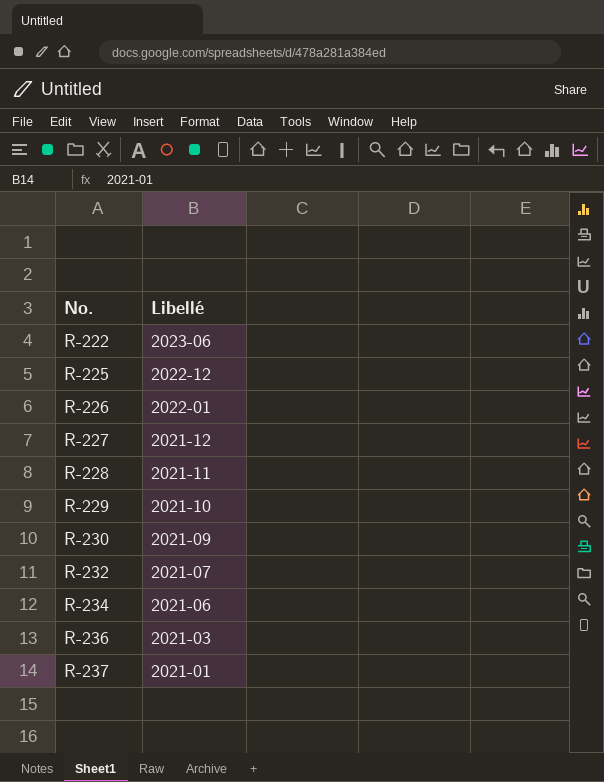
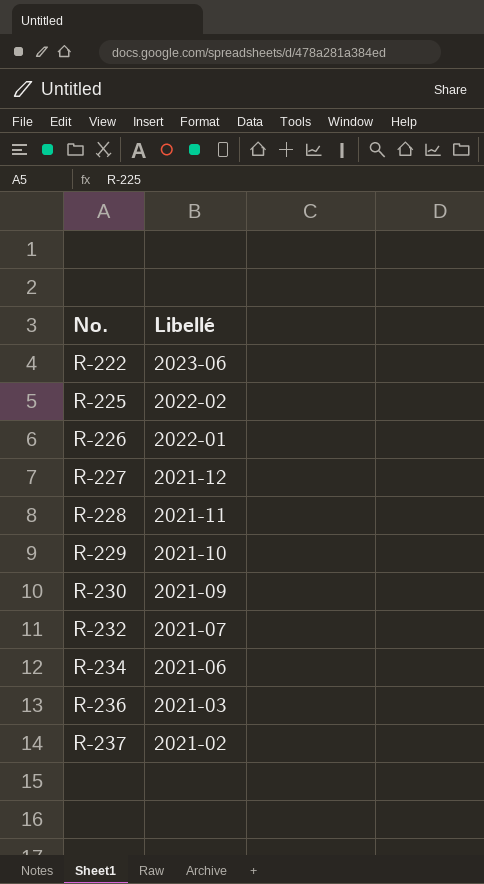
R-225 | Libellé: 2022-12 -> 2022-02
R-237 | Libellé: 2021-01 -> 2021-02

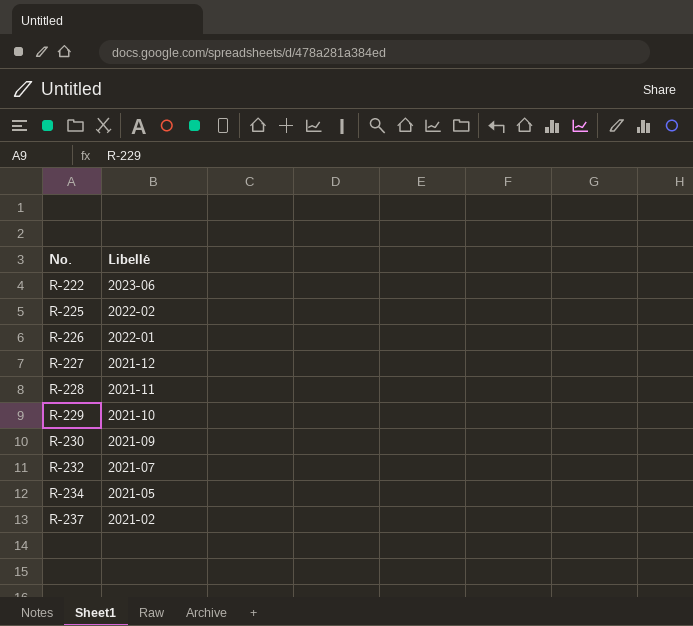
row R-236: 2021-03 -> none
R-234 | Libellé: 2021-06 -> 2021-05

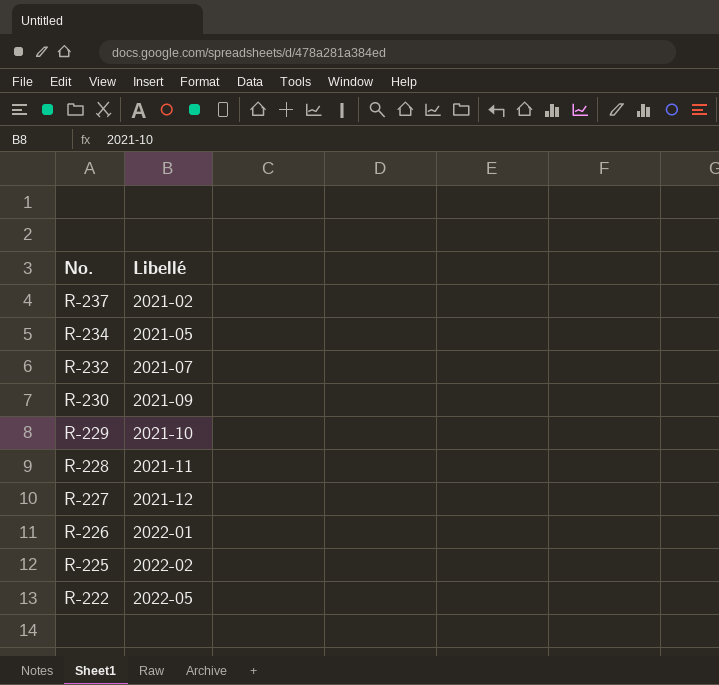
row order: No. ascending -> No. descending
R-222 | Libellé: 2023-06 -> 2022-05

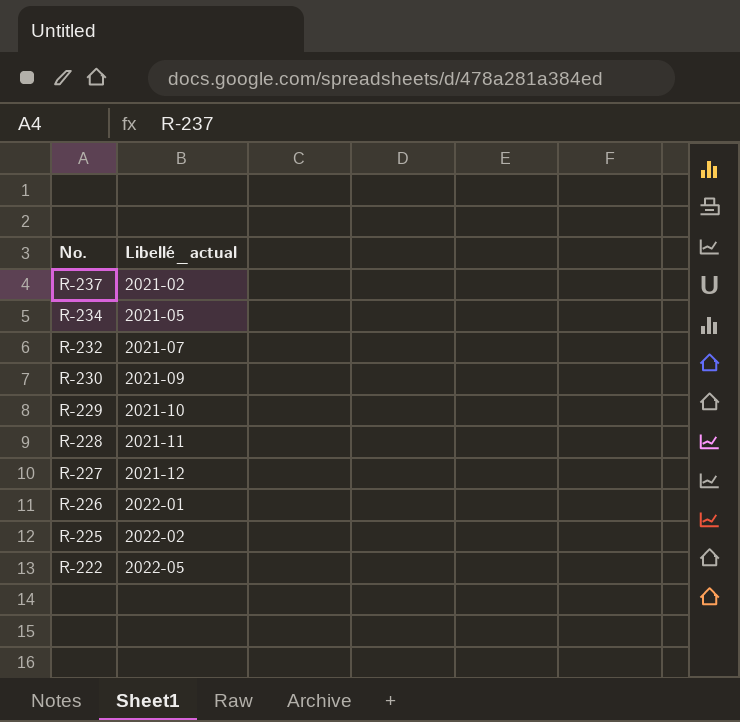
column name: Libellé -> Libellé_actual

